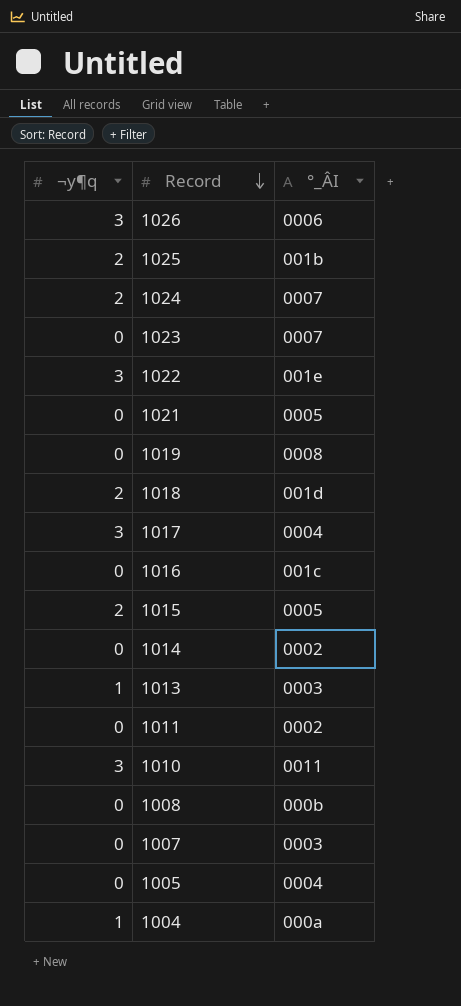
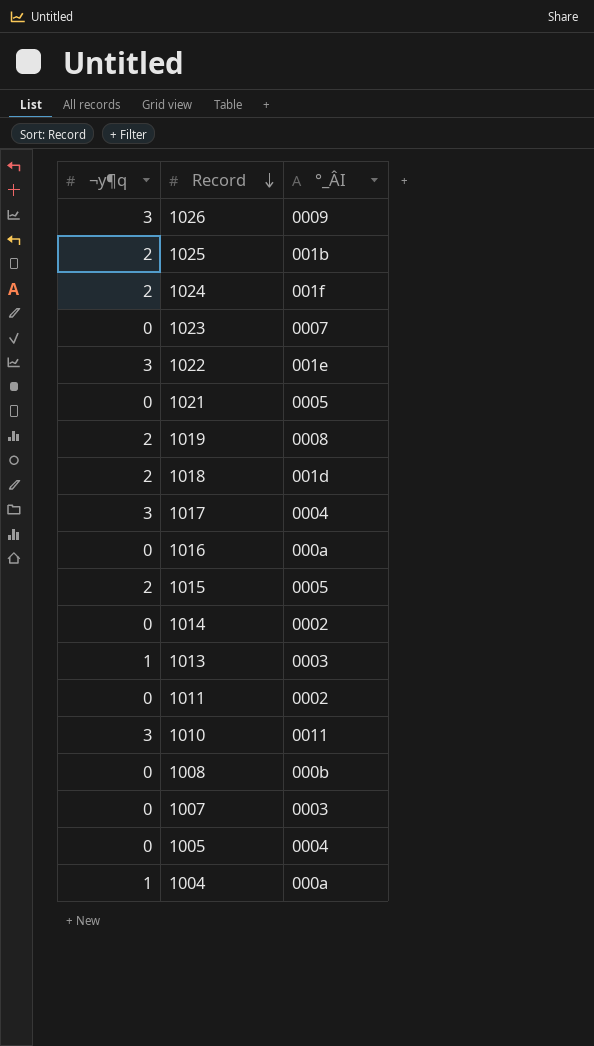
1026 | °_ÂI: 0006 -> 0009
1024 | °_ÂI: 0007 -> 001f
1019 | ¬y¶q: 0 -> 2
1016 | °_ÂI: 001c -> 000a

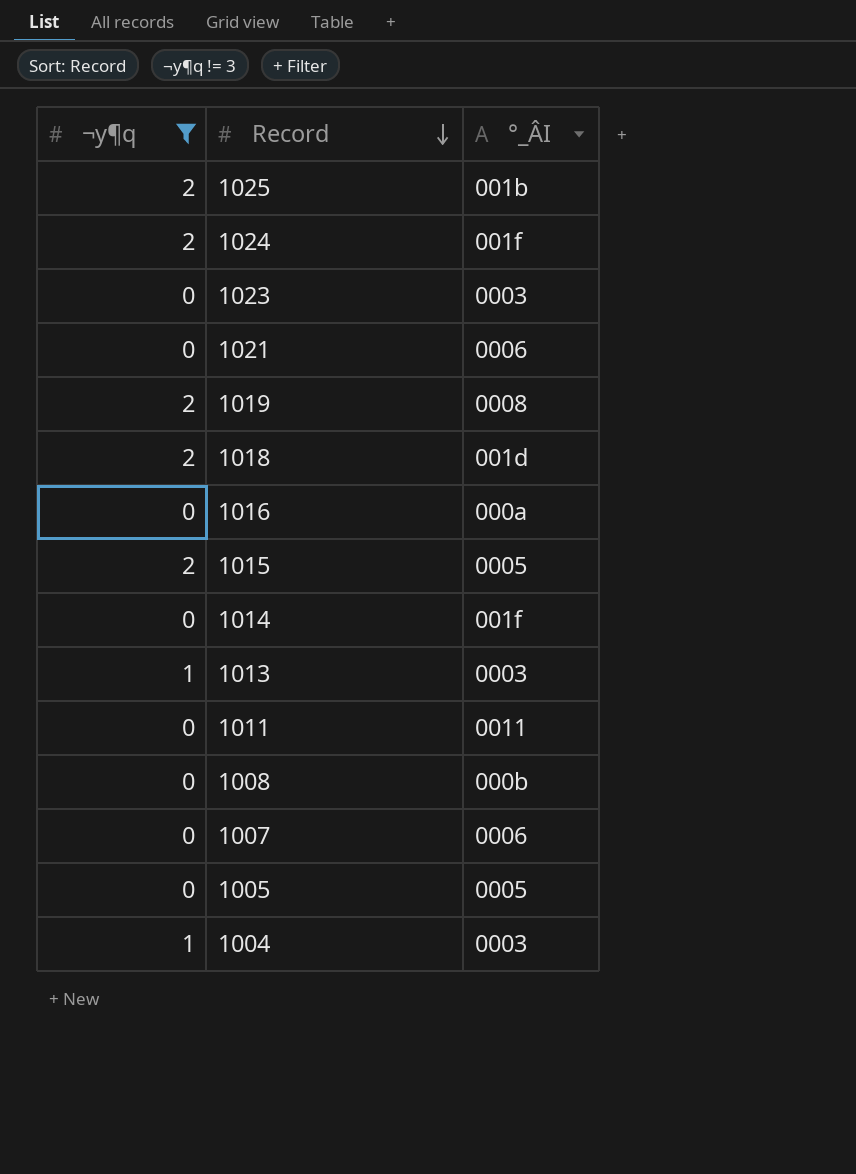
filter: none -> ¬y¶q != 3
1023 | °_ÂI: 0007 -> 0003
1021 | °_ÂI: 0005 -> 0006
1014 | °_ÂI: 0002 -> 001f
1011 | °_ÂI: 0002 -> 0011
1007 | °_ÂI: 0003 -> 0006
1005 | °_ÂI: 0004 -> 0005
1004 | °_ÂI: 000a -> 0003

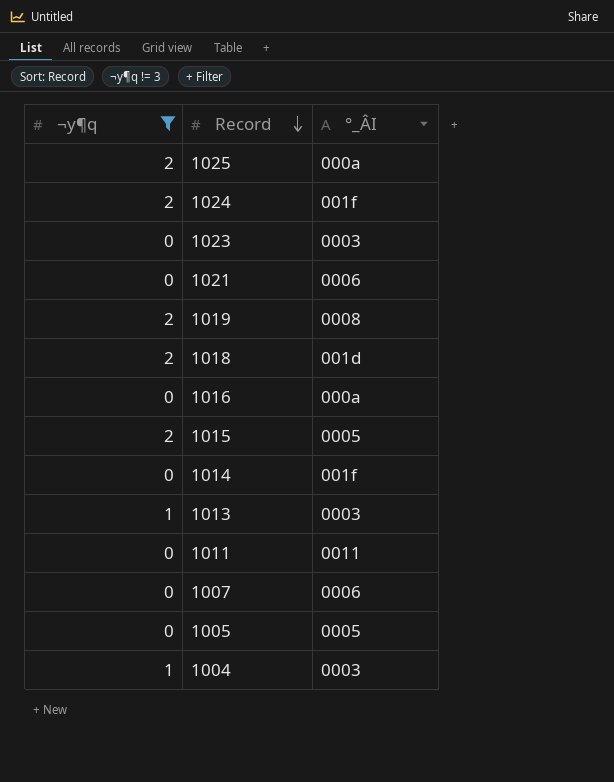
row 1008: 0 | 000b -> none
1025 | °_ÂI: 001b -> 000a

